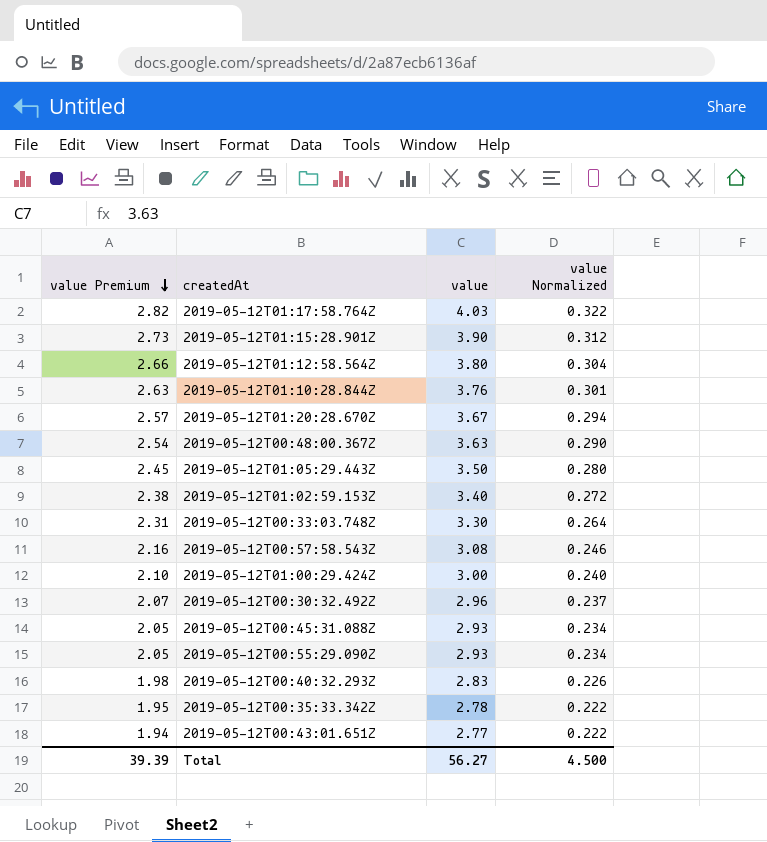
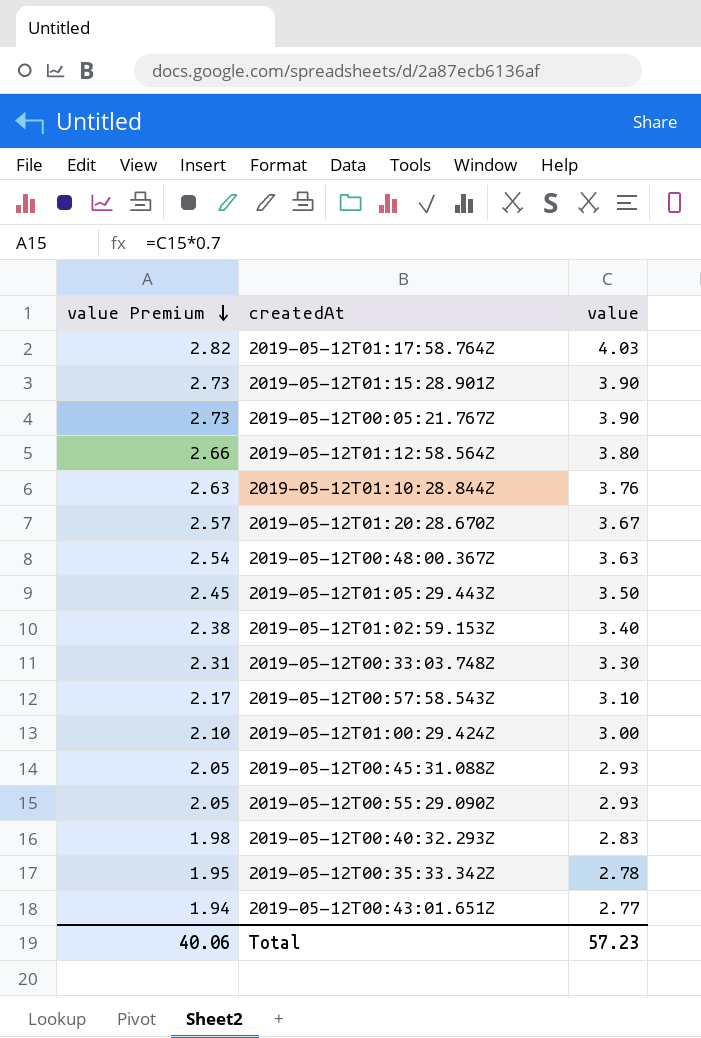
column value Normalized | formula: [value] * 0.08 -> none
row 2019-05-12T00:30:32.492Z: 2.07 | 2.96 | 0.237 -> none
row 2019-05-12T00:05:21.767Z: none -> 2.73 | 3.90
2019-05-12T00:57:58.543Z | value Premium: 2.16 -> 2.17
2019-05-12T00:57:58.543Z | value: 3.08 -> 3.10
Total | value Premium: 39.39 -> 40.06
Total | value: 56.27 -> 57.23

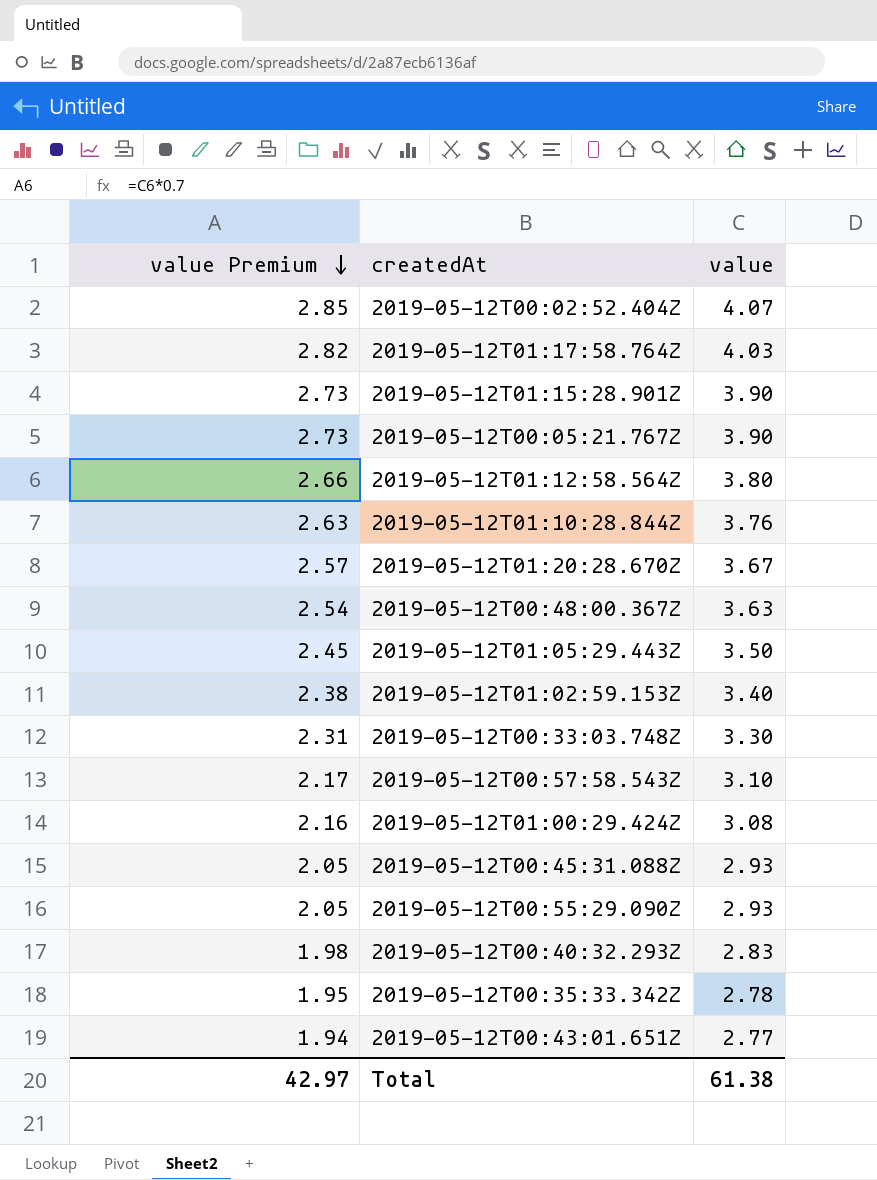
row 2019-05-12T00:02:52.404Z: none -> 2.85 | 4.07
2019-05-12T01:00:29.424Z | value Premium: 2.10 -> 2.16
2019-05-12T01:00:29.424Z | value: 3.00 -> 3.08
Total | value Premium: 40.06 -> 42.97
Total | value: 57.23 -> 61.38

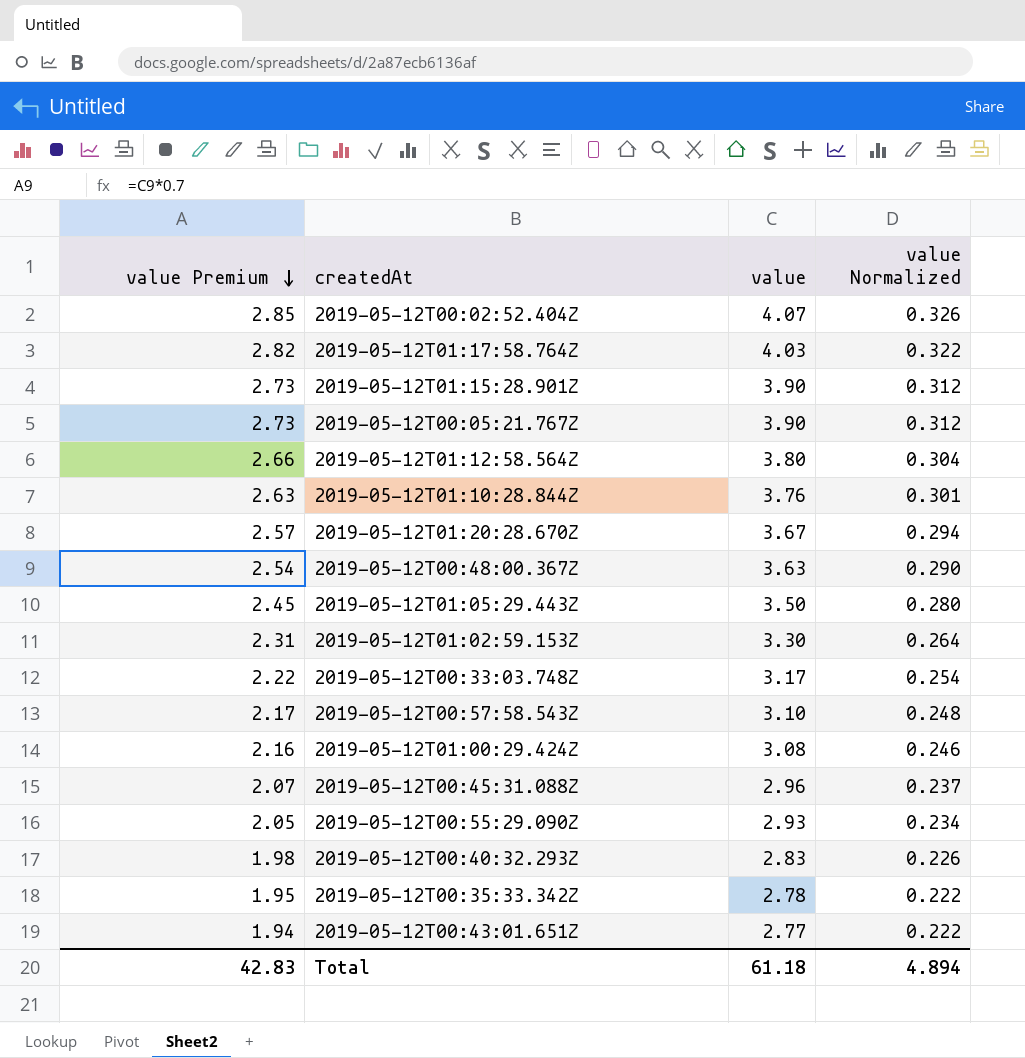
column value Normalized | formula: none -> [value] * 0.08
2019-05-12T01:02:59.153Z | value Premium: 2.38 -> 2.31
2019-05-12T01:02:59.153Z | value: 3.40 -> 3.30
2019-05-12T00:33:03.748Z | value Premium: 2.31 -> 2.22
2019-05-12T00:33:03.748Z | value: 3.30 -> 3.17
2019-05-12T00:45:31.088Z | value Premium: 2.05 -> 2.07
2019-05-12T00:45:31.088Z | value: 2.93 -> 2.96
Total | value Premium: 42.97 -> 42.83
Total | value: 61.38 -> 61.18

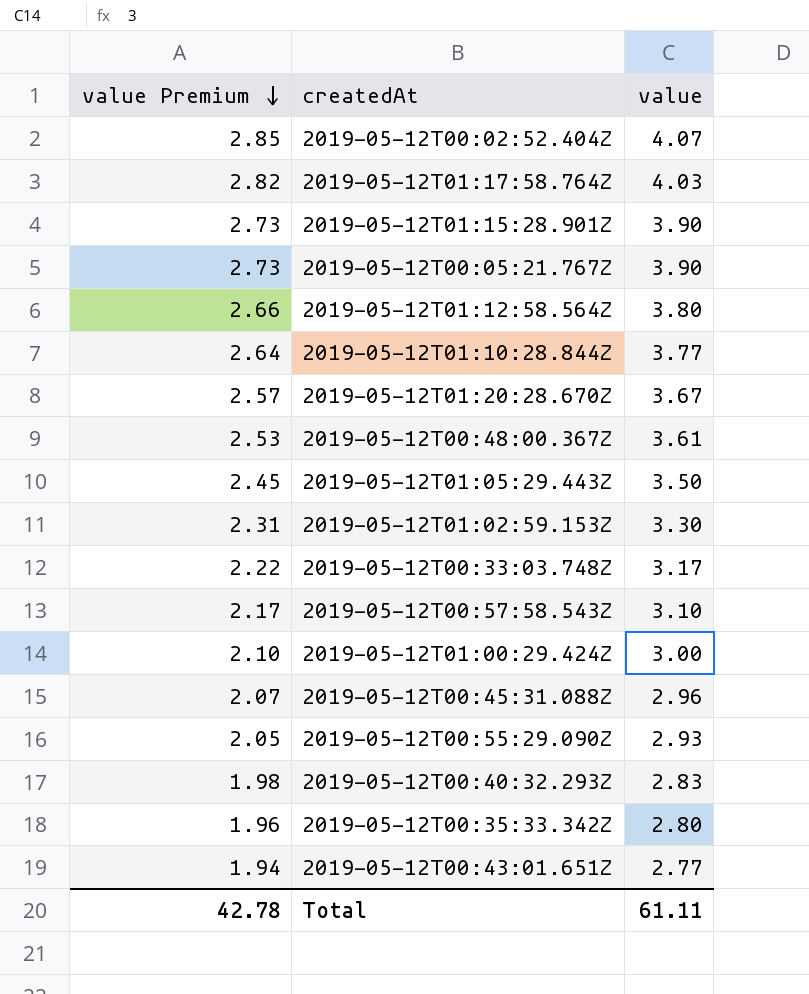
column value Normalized | formula: [value] * 0.08 -> none
2019-05-12T01:10:28.844Z | value Premium: 2.63 -> 2.64
2019-05-12T01:10:28.844Z | value: 3.76 -> 3.77
2019-05-12T00:48:00.367Z | value Premium: 2.54 -> 2.53
2019-05-12T00:48:00.367Z | value: 3.63 -> 3.61
2019-05-12T01:00:29.424Z | value Premium: 2.16 -> 2.10
2019-05-12T01:00:29.424Z | value: 3.08 -> 3.00
2019-05-12T00:35:33.342Z | value Premium: 1.95 -> 1.96
2019-05-12T00:35:33.342Z | value: 2.78 -> 2.80
Total | value Premium: 42.83 -> 42.78
Total | value: 61.18 -> 61.11

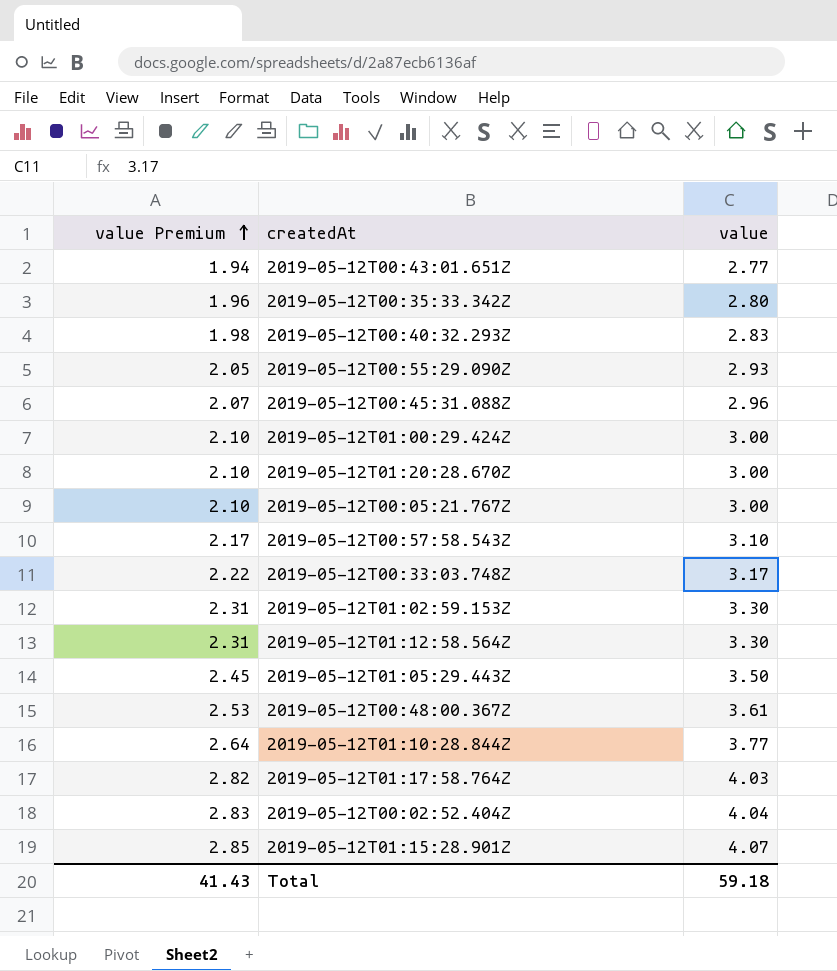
row order: value Premium descending -> value Premium ascending
2019-05-12T01:20:28.670Z | value Premium: 2.57 -> 2.10
2019-05-12T01:20:28.670Z | value: 3.67 -> 3.00
2019-05-12T00:05:21.767Z | value Premium: 2.73 -> 2.10
2019-05-12T00:05:21.767Z | value: 3.90 -> 3.00
2019-05-12T01:12:58.564Z | value Premium: 2.66 -> 2.31
2019-05-12T01:12:58.564Z | value: 3.80 -> 3.30
2019-05-12T00:02:52.404Z | value Premium: 2.85 -> 2.83
2019-05-12T00:02:52.404Z | value: 4.07 -> 4.04
2019-05-12T01:15:28.901Z | value Premium: 2.73 -> 2.85
2019-05-12T01:15:28.901Z | value: 3.90 -> 4.07
Total | value Premium: 42.78 -> 41.43
Total | value: 61.11 -> 59.18

